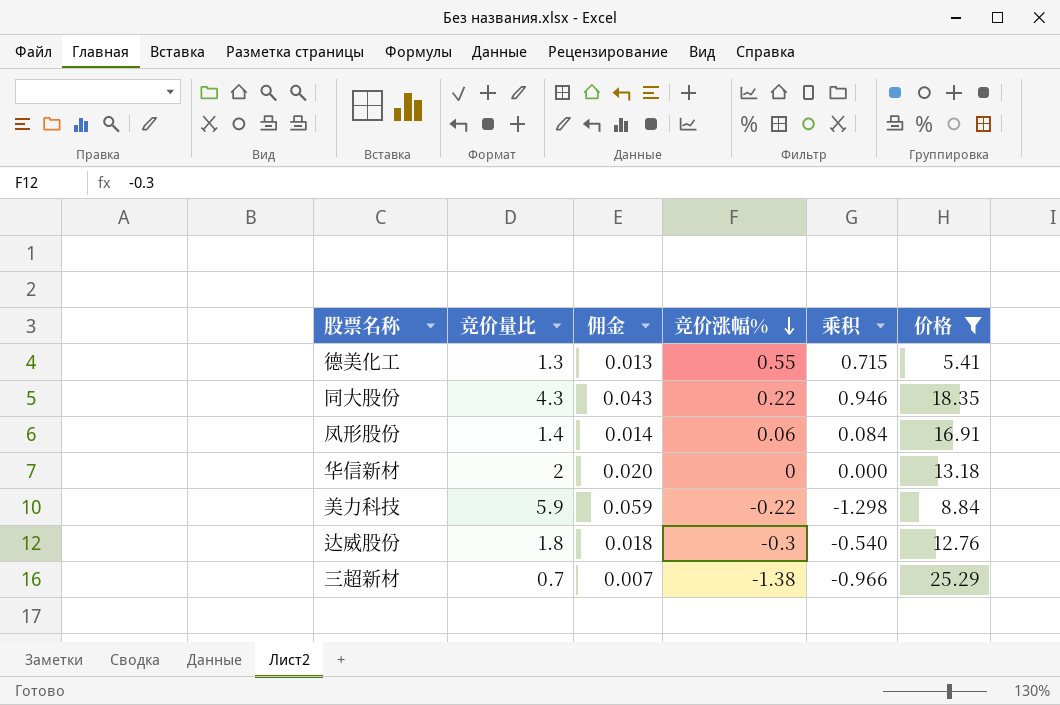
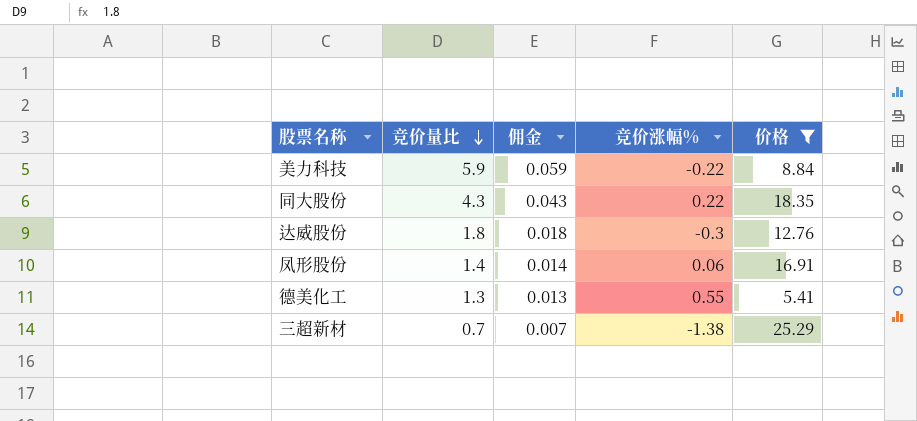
row order: 竞价涨幅% descending -> 竞价量比 descending
column 乘积 | formula: [竞价量比] * [竞价涨幅%] -> none
row 华信新材: 2 | 0.020 | 0 | 0.000 | 13.18 -> none

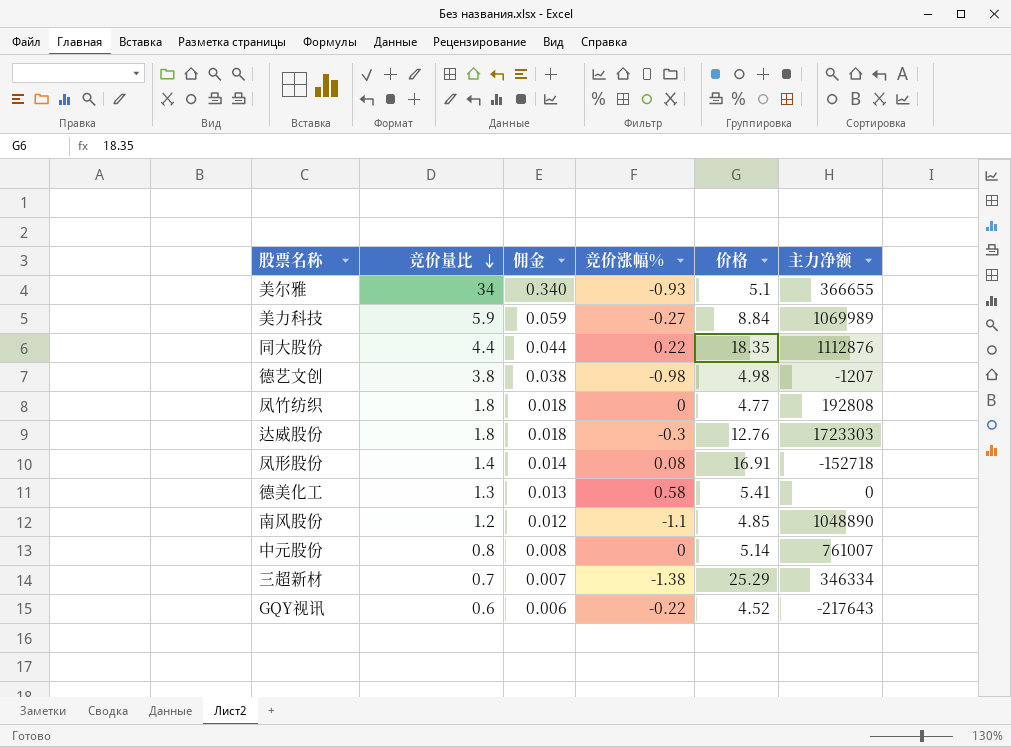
filter: 价格 >= 5.41 -> none
column 主力净额 | position: none -> 6
美力科技 | 竞价涨幅%: -0.22 -> -0.27
同大股份 | 竞价量比: 4.3 -> 4.4
同大股份 | 佣金: 0.043 -> 0.044
凤形股份 | 竞价涨幅%: 0.06 -> 0.08
德美化工 | 竞价涨幅%: 0.55 -> 0.58

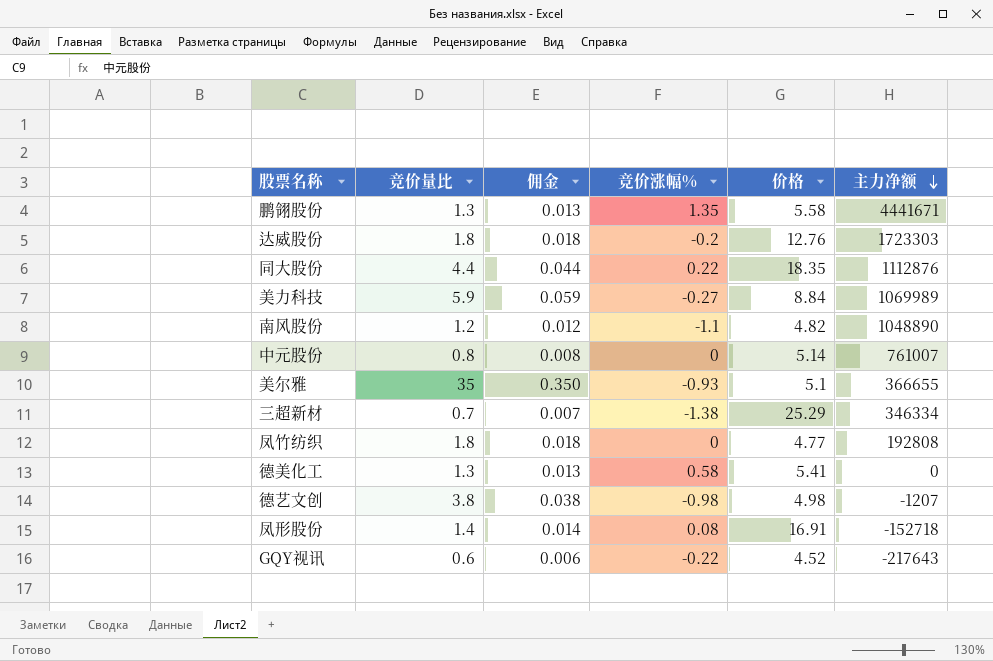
row order: 竞价量比 descending -> 主力净额 descending
row 鹏翎股份: none -> 1.3 | 0.013 | 1.35 | 5.58 | 4441671
达威股份 | 竞价涨幅%: -0.3 -> -0.2
南风股份 | 价格: 4.85 -> 4.82
美尔雅 | 竞价量比: 34 -> 35
美尔雅 | 佣金: 0.340 -> 0.350

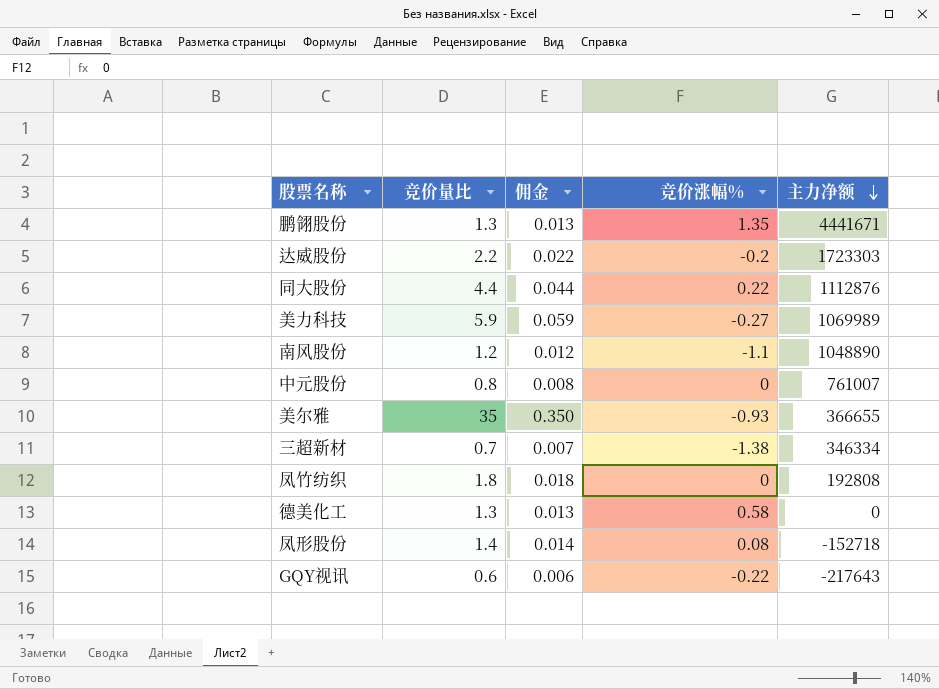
column 价格 | position: 5 -> none
row 德艺文创: 3.8 | 0.038 | -0.98 | 4.98 | -1207 -> none
达威股份 | 竞价量比: 1.8 -> 2.2
达威股份 | 佣金: 0.018 -> 0.022

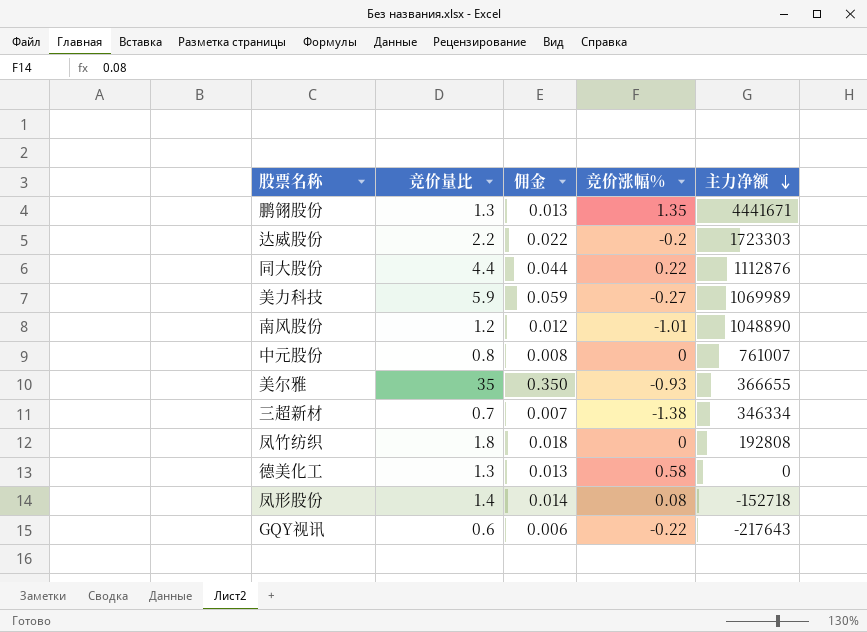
南风股份 | 竞价涨幅%: -1.1 -> -1.01

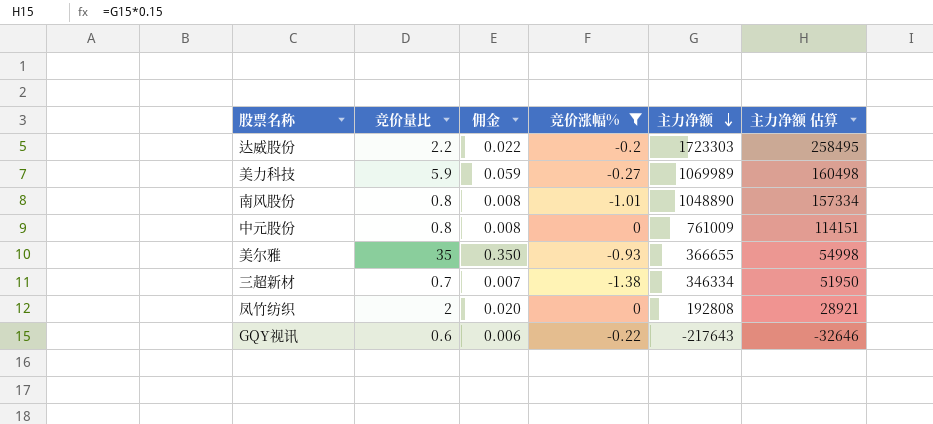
filter: none -> 竞价涨幅% <= 0
column 主力净额 估算 | formula: none -> [主力净额] * 0.15
南风股份 | 竞价量比: 1.2 -> 0.8
南风股份 | 佣金: 0.012 -> 0.008
中元股份 | 主力净额: 761007 -> 761009
凤竹纺织 | 竞价量比: 1.8 -> 2
凤竹纺织 | 佣金: 0.018 -> 0.020

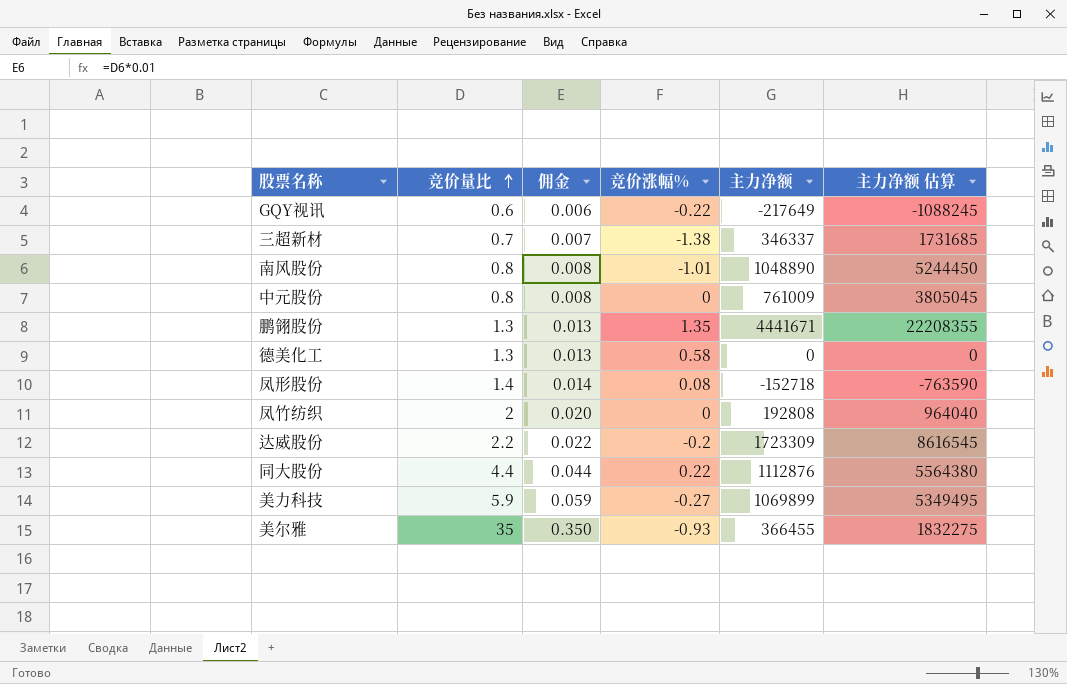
filter: 竞价涨幅% <= 0 -> none
row order: 主力净额 descending -> 竞价量比 ascending
column 主力净额 估算 | formula: [主力净额] * 0.15 -> [主力净额] * 5
GQY视讯 | 主力净额: -217643 -> -217649
三超新材 | 主力净额: 346334 -> 346337
达威股份 | 主力净额: 1723303 -> 1723309
美力科技 | 主力净额: 1069989 -> 1069899
美尔雅 | 主力净额: 366655 -> 366455

